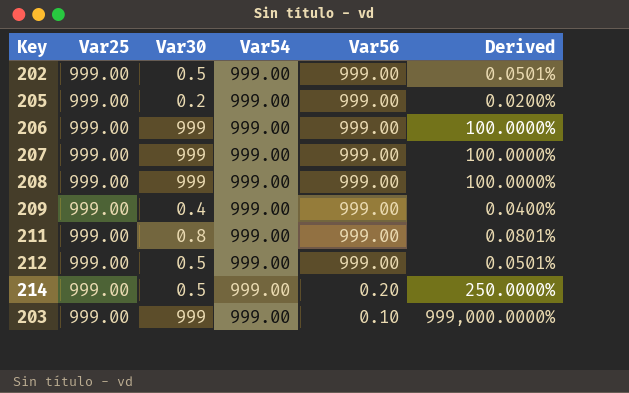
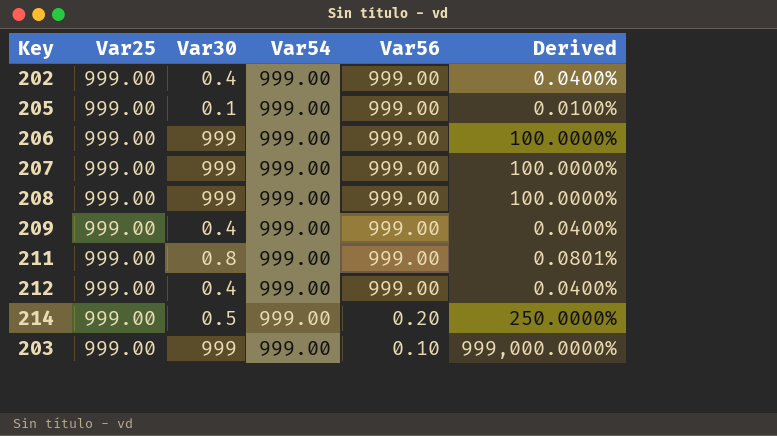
202 | Var30: 0.5 -> 0.4
202 | Derived: 0.0501% -> 0.0400%
205 | Var30: 0.2 -> 0.1
205 | Derived: 0.0200% -> 0.0100%
212 | Var30: 0.5 -> 0.4
212 | Derived: 0.0501% -> 0.0400%

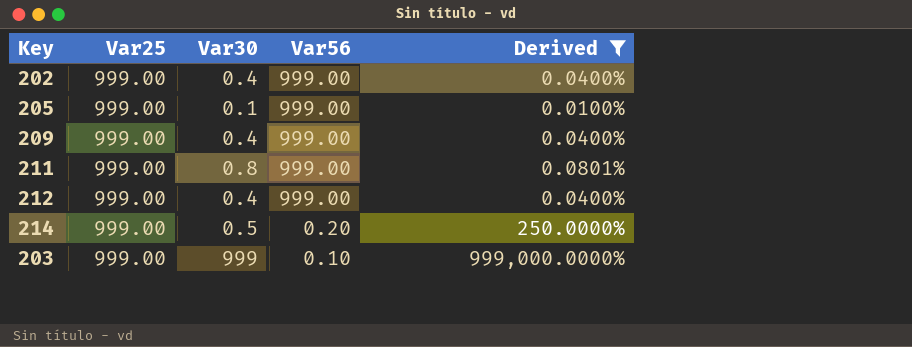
filter: none -> Derived != 100.0000%
column Var54 | position: 4 -> none

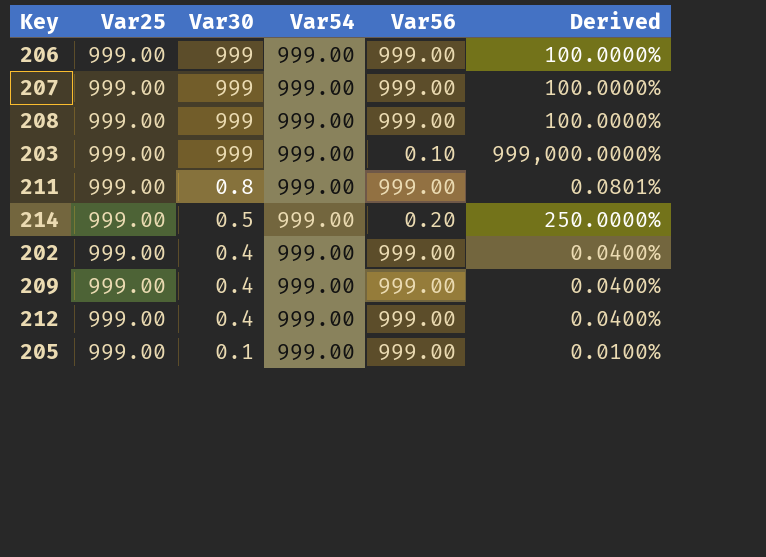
filter: Derived != 100.0000% -> none
row order: Var56 descending -> Var30 descending
column Var54 | position: none -> 4

